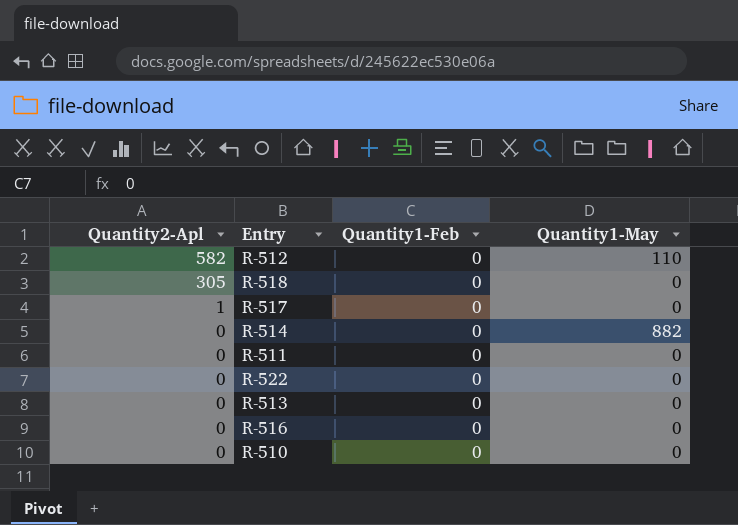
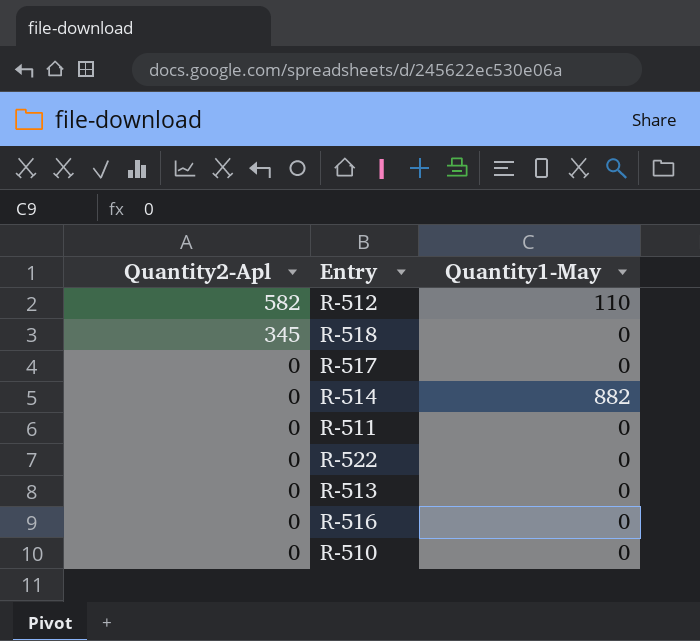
column Quantity1-Feb | position: 3 -> none
R-518 | Quantity2-Apl: 305 -> 345
R-517 | Quantity2-Apl: 1 -> 0

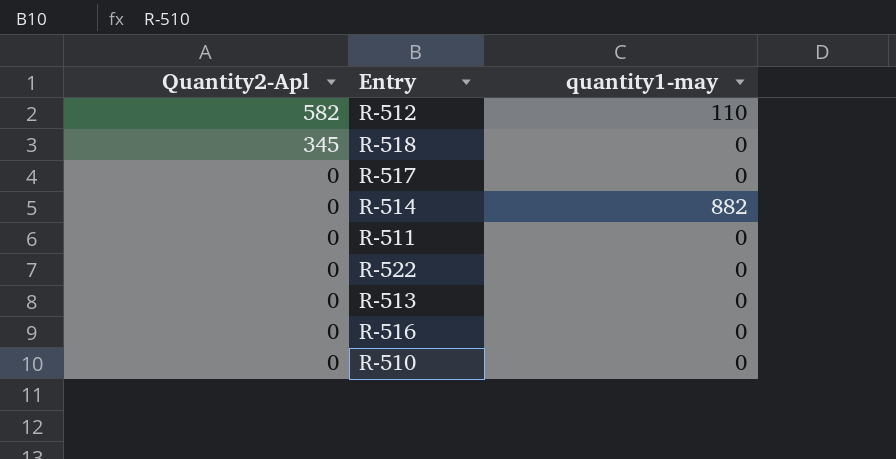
column name: Quantity1-May -> quantity1-may

